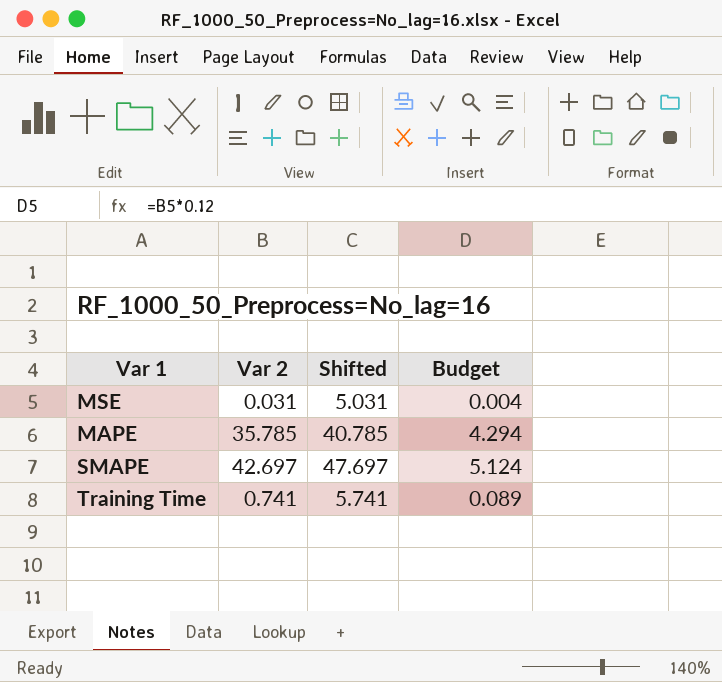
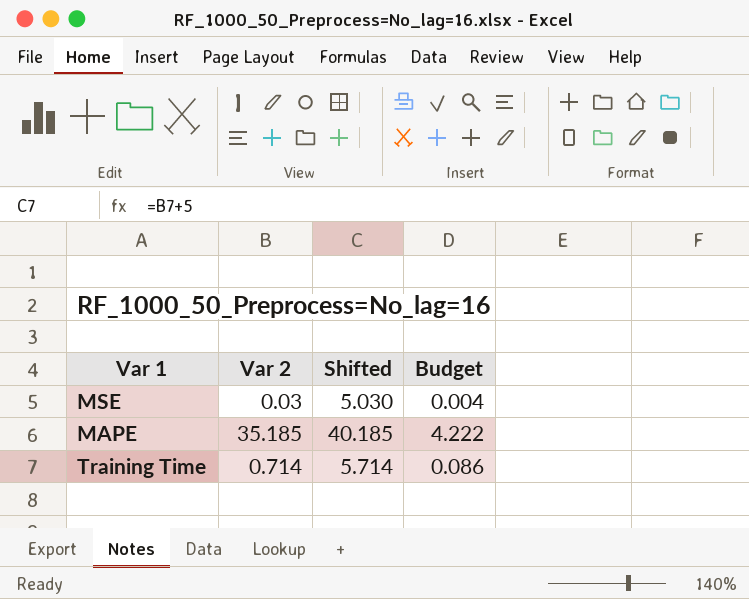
row SMAPE: 42.697 | 47.697 | 5.124 -> none
MSE | Var 2: 0.031 -> 0.03
MSE | Shifted: 5.031 -> 5.030
MAPE | Var 2: 35.785 -> 35.185
MAPE | Shifted: 40.785 -> 40.185
MAPE | Budget: 4.294 -> 4.222
Training Time | Var 2: 0.741 -> 0.714
Training Time | Shifted: 5.741 -> 5.714
Training Time | Budget: 0.089 -> 0.086

